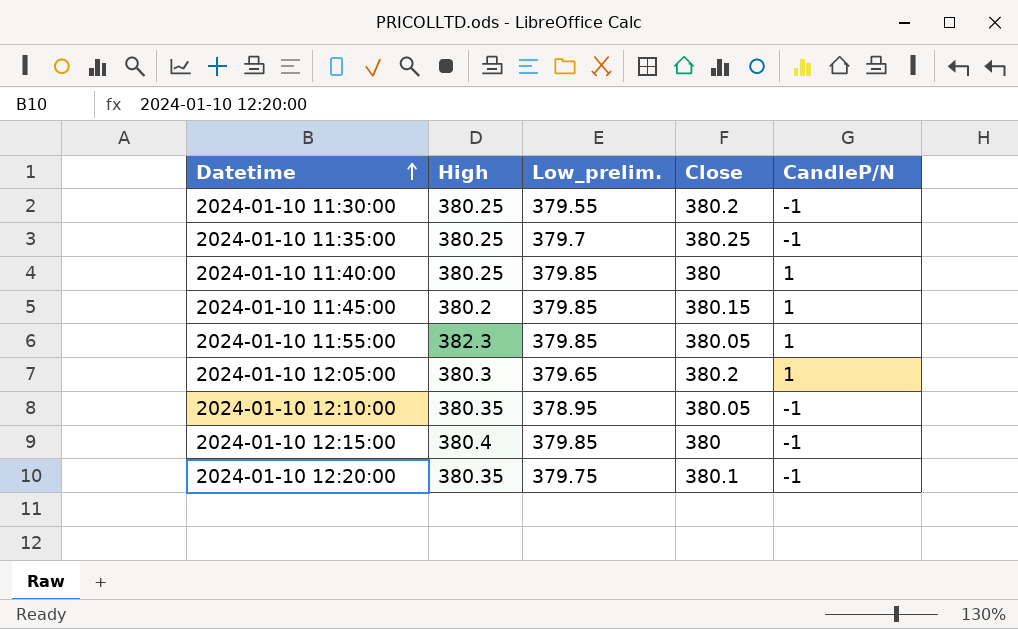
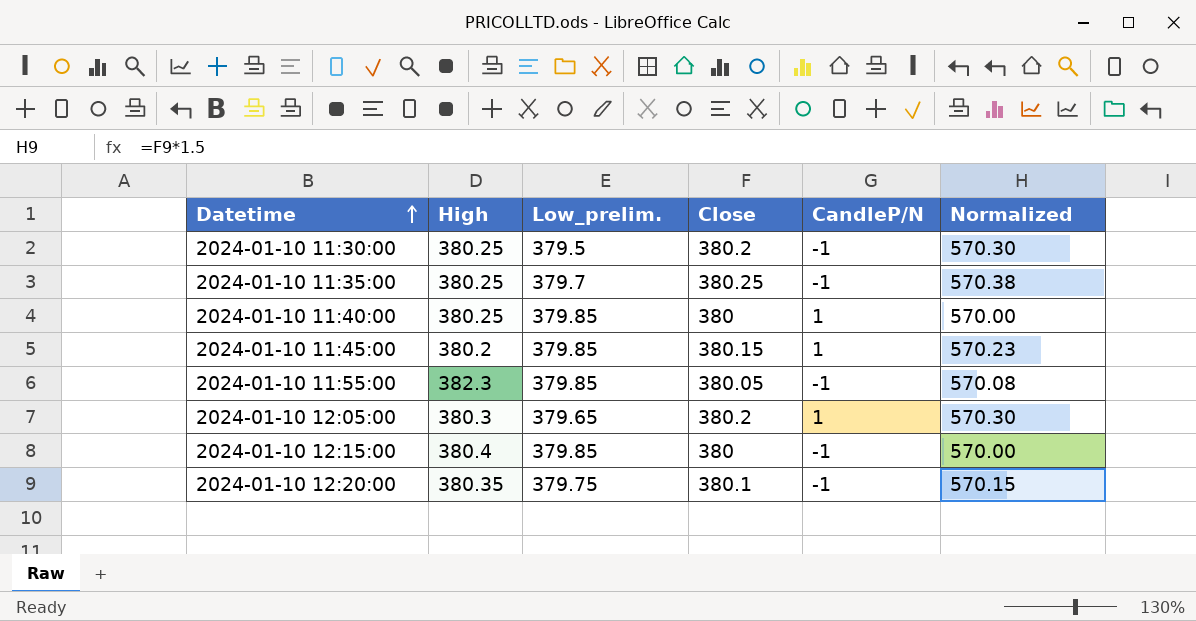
column Normalized | formula: none -> [Close] * 1.5
row 2024-01-10 12:10:00: 380.35 | 378.95 | 380.05 | -1 -> none
2024-01-10 11:30:00 | Low_prelim.: 379.55 -> 379.5
2024-01-10 11:55:00 | CandleP/N: 1 -> -1

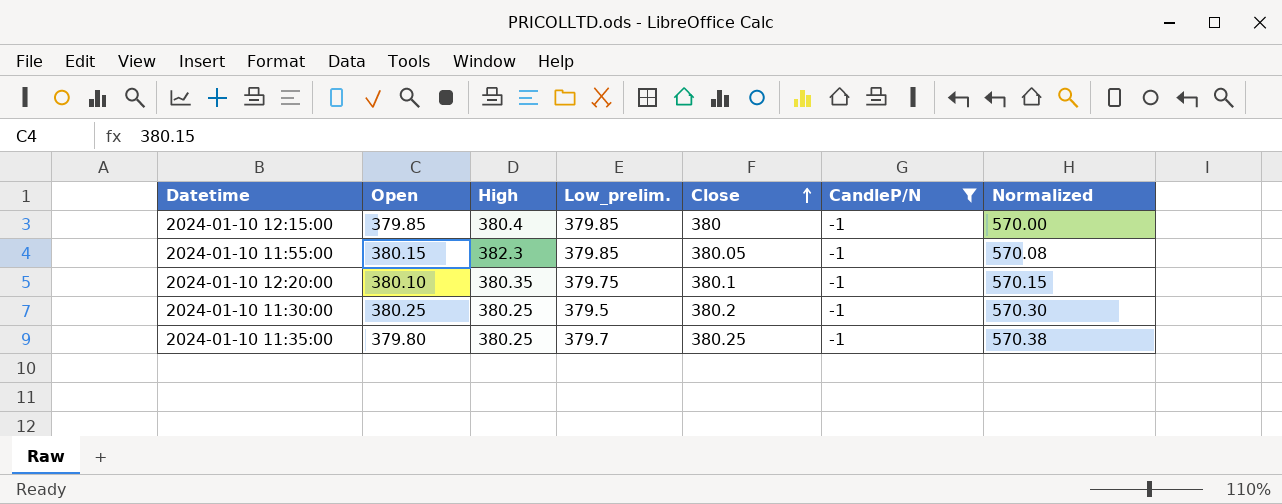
filter: none -> CandleP/N = -1
row order: Datetime ascending -> Close ascending
column Open | position: none -> 2

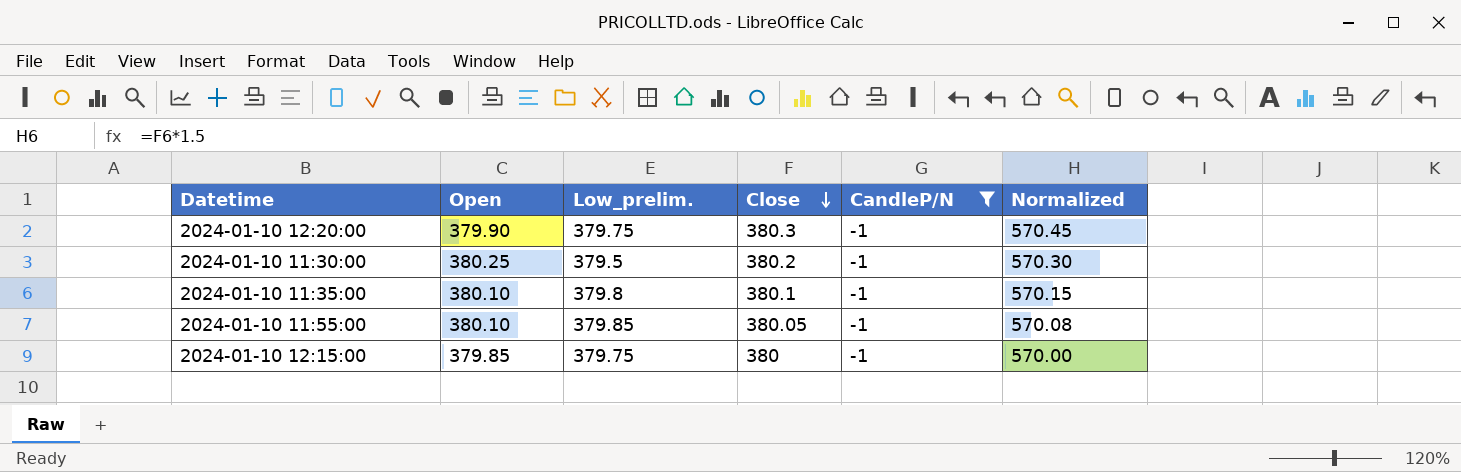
row order: Close ascending -> Close descending
column High | position: 3 -> none
2024-01-10 12:20:00 | Open: 380.10 -> 379.90
2024-01-10 12:20:00 | Close: 380.1 -> 380.3
2024-01-10 12:20:00 | Normalized: 570.15 -> 570.45
2024-01-10 11:35:00 | Open: 379.80 -> 380.10
2024-01-10 11:35:00 | Low_prelim.: 379.7 -> 379.8
2024-01-10 11:35:00 | Close: 380.25 -> 380.1
2024-01-10 11:35:00 | Normalized: 570.38 -> 570.15
2024-01-10 11:55:00 | Open: 380.15 -> 380.10
2024-01-10 12:15:00 | Low_prelim.: 379.85 -> 379.75

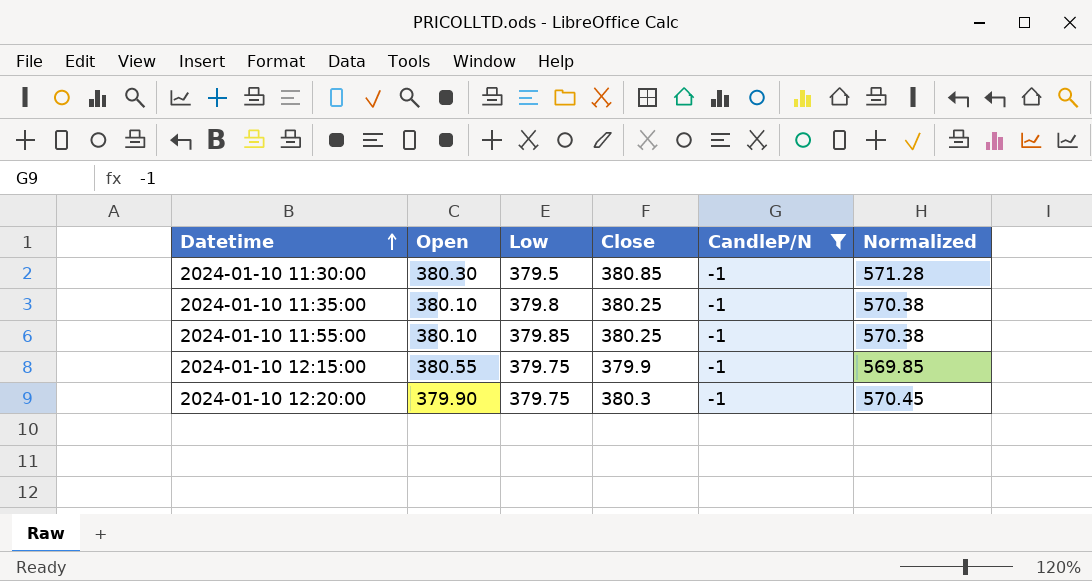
row order: Close descending -> Datetime ascending
column name: Low_prelim. -> Low
2024-01-10 11:30:00 | Open: 380.25 -> 380.30
2024-01-10 11:30:00 | Close: 380.2 -> 380.85
2024-01-10 11:30:00 | Normalized: 570.30 -> 571.28
2024-01-10 11:35:00 | Close: 380.1 -> 380.25
2024-01-10 11:35:00 | Normalized: 570.15 -> 570.38
2024-01-10 11:55:00 | Close: 380.05 -> 380.25
2024-01-10 11:55:00 | Normalized: 570.08 -> 570.38
2024-01-10 12:15:00 | Open: 379.85 -> 380.55
2024-01-10 12:15:00 | Close: 380 -> 379.9
2024-01-10 12:15:00 | Normalized: 570.00 -> 569.85

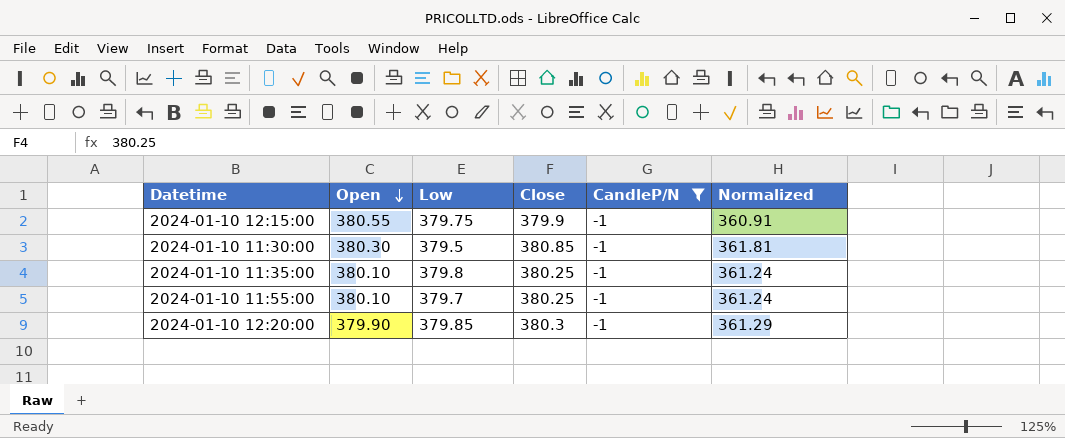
row order: Datetime ascending -> Open descending
column Normalized | formula: [Close] * 1.5 -> [Close] * 0.95
2024-01-10 11:55:00 | Low: 379.85 -> 379.7
2024-01-10 12:20:00 | Low: 379.75 -> 379.85

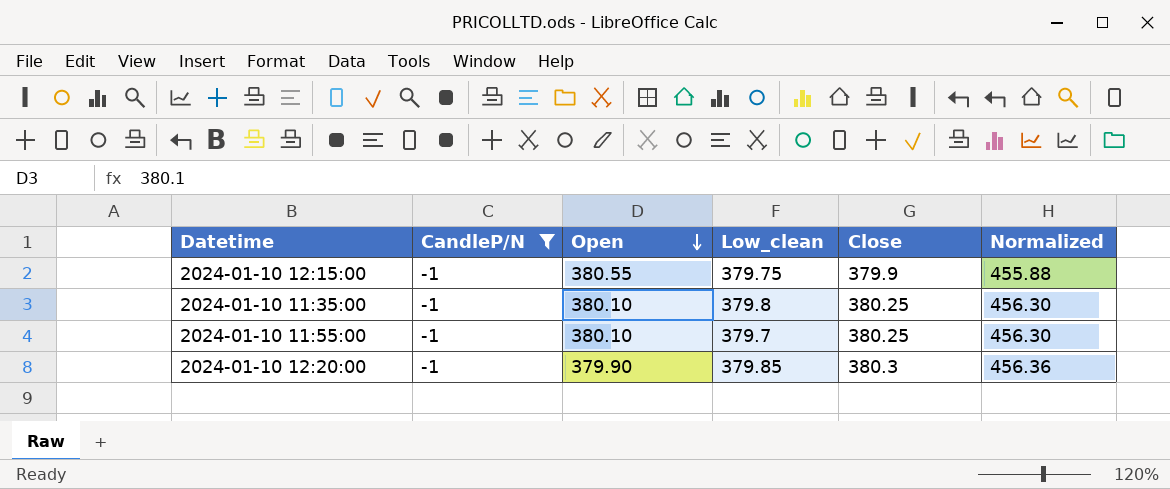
column CandleP/N | position: 5 -> 2
column name: Low -> Low_clean
column Normalized | formula: [Close] * 0.95 -> [Close] * 1.2
row 2024-01-10 11:30:00: 380.30 | 379.5 | 380.85 | -1 | 361.81 -> none

